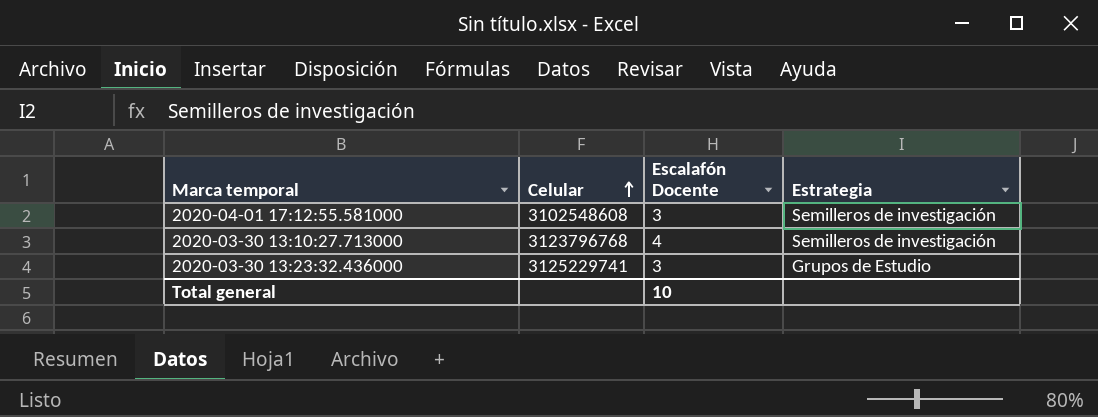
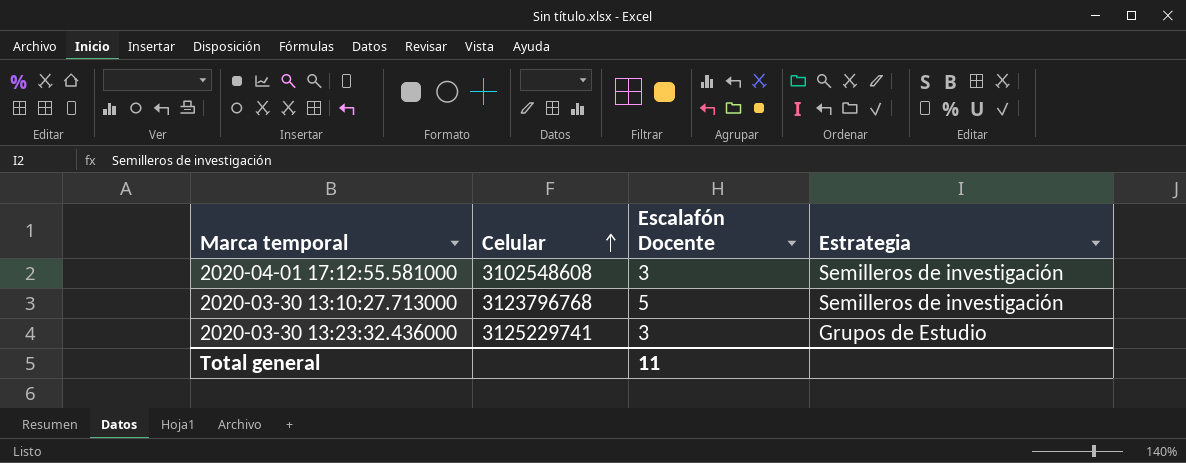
2020-03-30 13:10:27.713000 | Escalafón Docente: 4 -> 5
Total general | Escalafón Docente: 10 -> 11

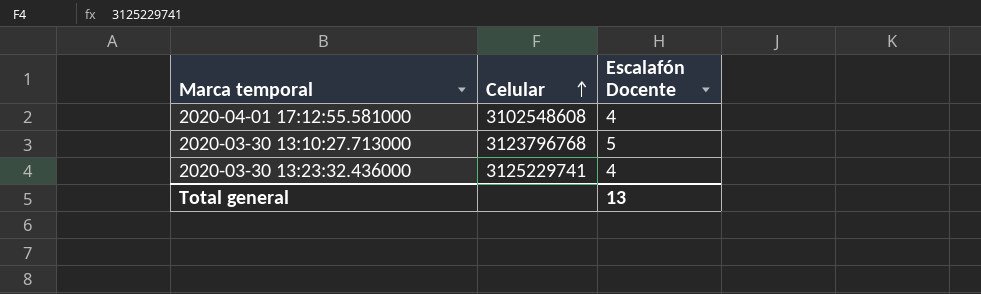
column Estrategia | position: 4 -> none
2020-04-01 17:12:55.581000 | Escalafón Docente: 3 -> 4
2020-03-30 13:23:32.436000 | Escalafón Docente: 3 -> 4
Total general | Escalafón Docente: 11 -> 13

